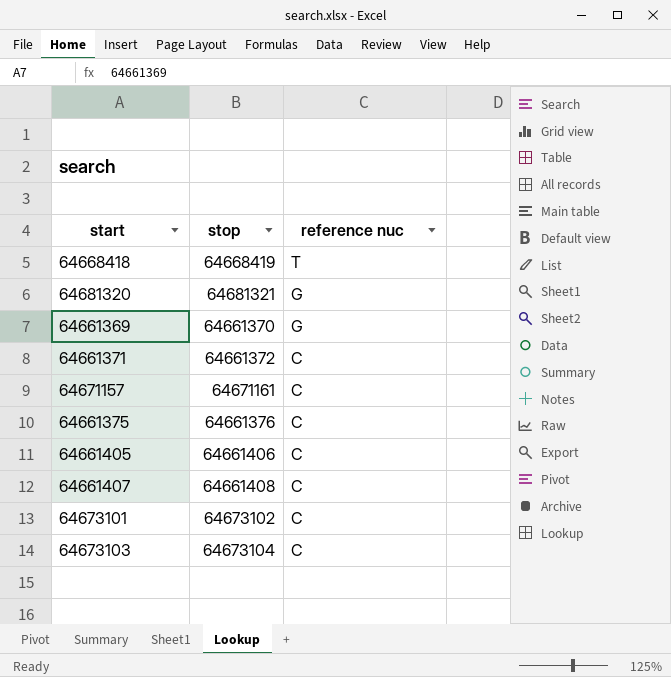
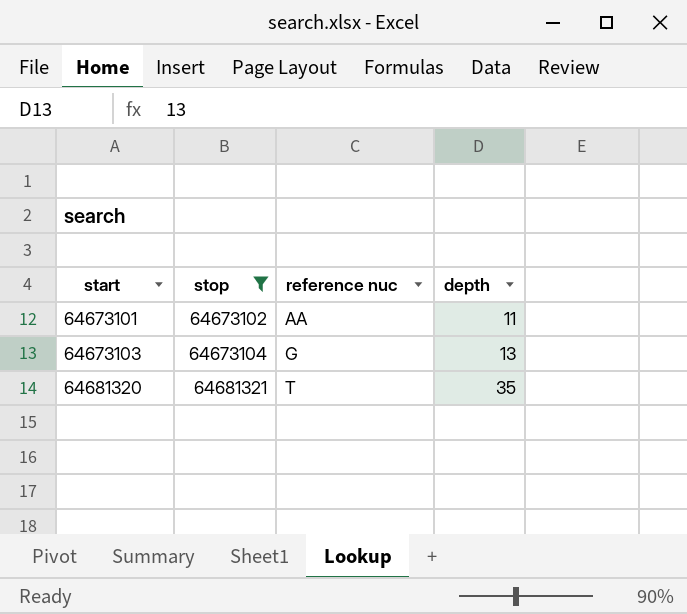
filter: none -> stop >= 64673102
row order: reference nuc descending -> start ascending
column depth | position: none -> 4
64673101 | reference nuc: C -> AA
64673103 | reference nuc: C -> G
64681320 | reference nuc: G -> T

